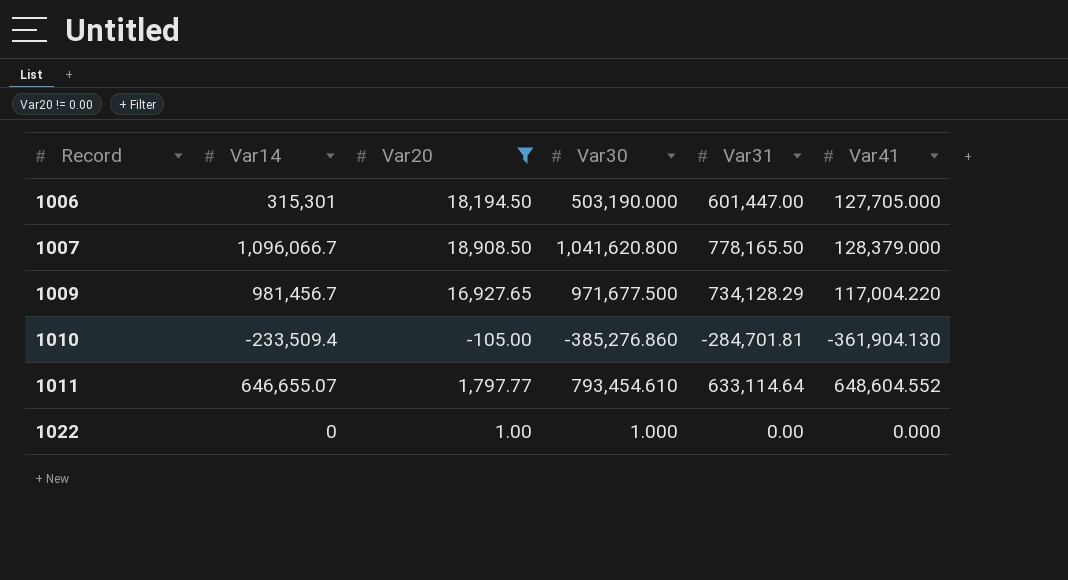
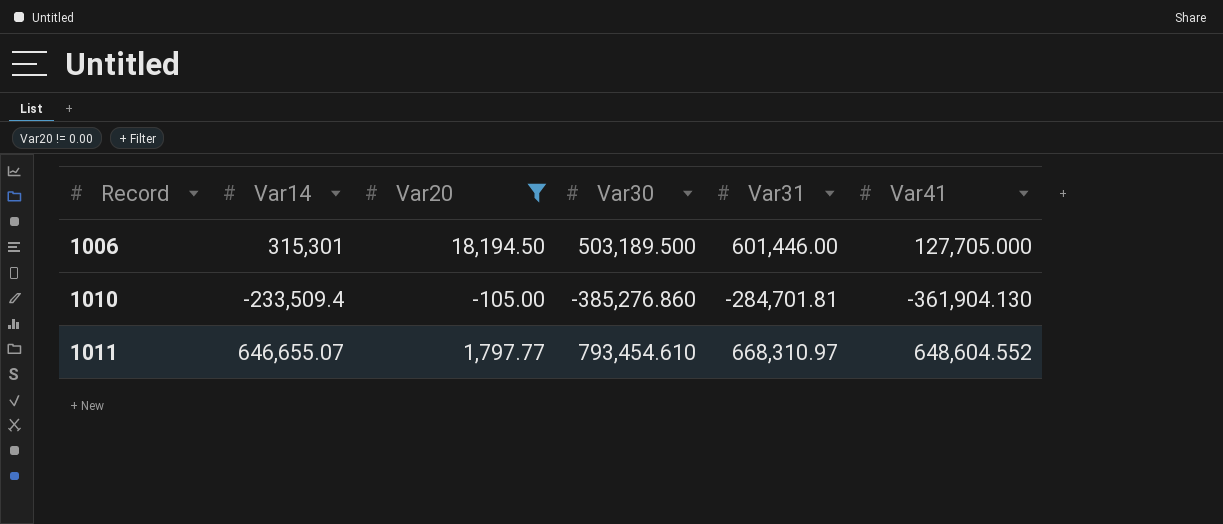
row 1007: 1,096,066.7 | 18,908.50 | 1,041,620.800 | 778,165.50 | 128,379.000 -> none
row 1009: 981,456.7 | 16,927.65 | 971,677.500 | 734,128.29 | 117,004.220 -> none
row 1022: 0 | 1.00 | 1.000 | 0.00 | 0.000 -> none
1006 | Var30: 503,190.000 -> 503,189.500
1006 | Var31: 601,447.00 -> 601,446.00
1011 | Var31: 633,114.64 -> 668,310.97

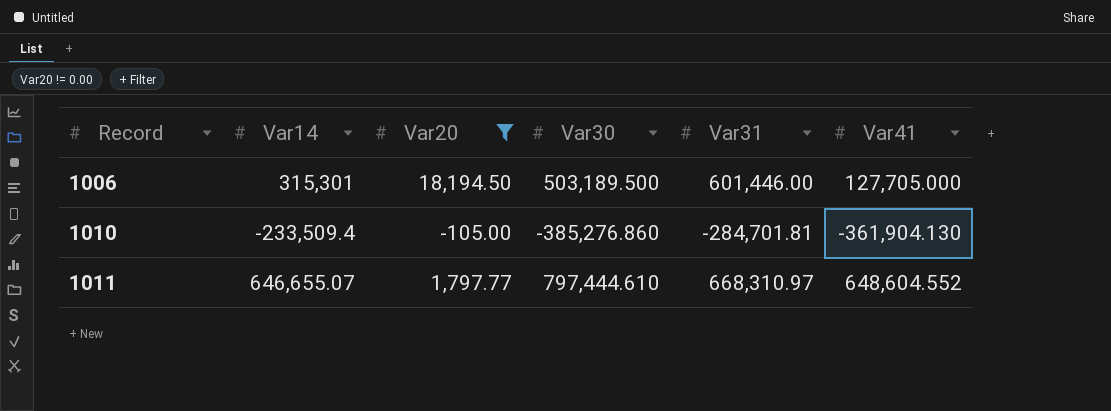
1011 | Var30: 793,454.610 -> 797,444.610

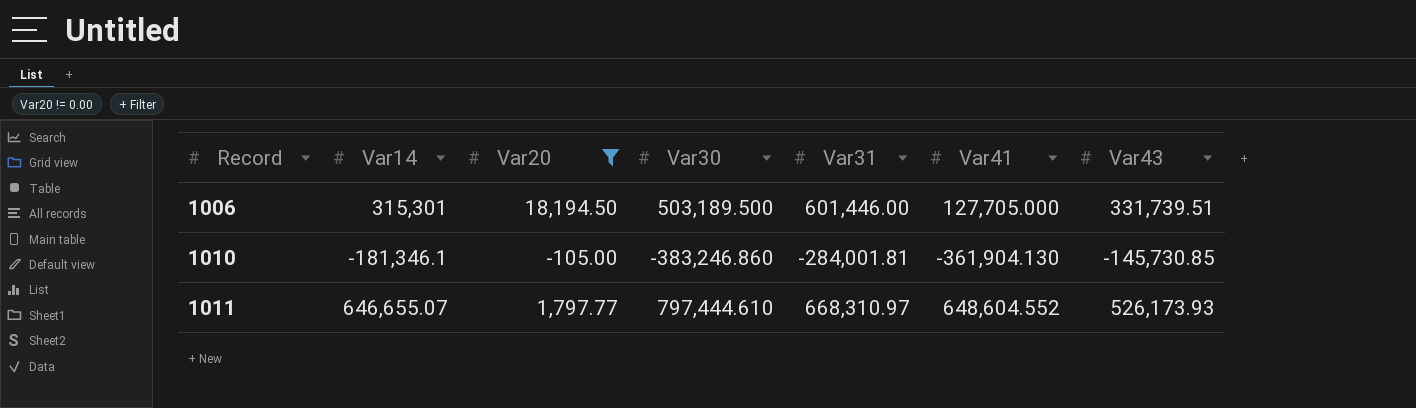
column Var43 | position: none -> 7
1010 | Var14: -233,509.4 -> -181,346.1
1010 | Var30: -385,276.860 -> -383,246.860
1010 | Var31: -284,701.81 -> -284,001.81

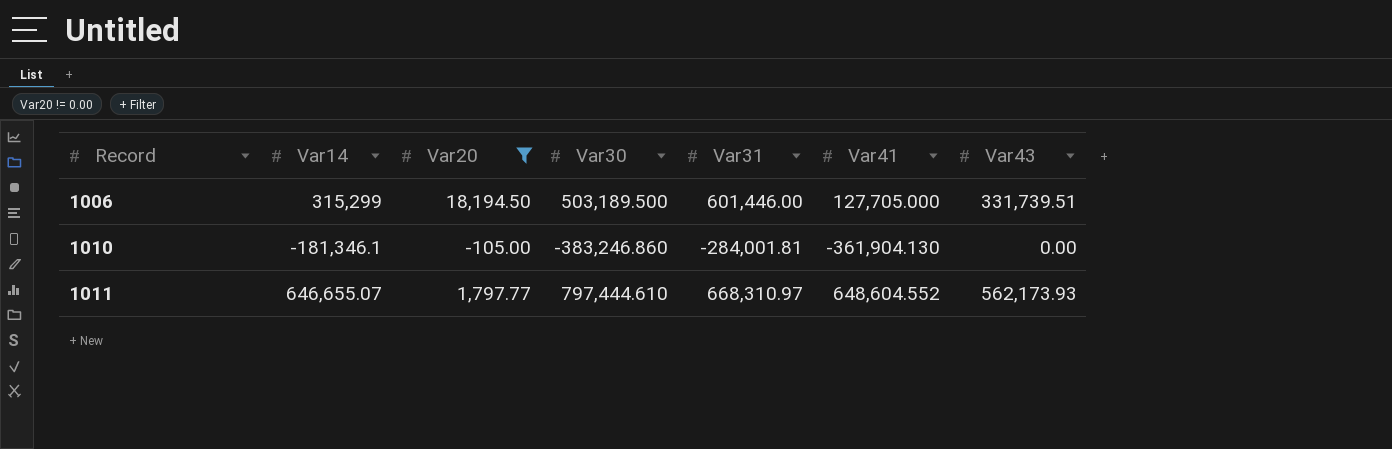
1006 | Var14: 315,301 -> 315,299
1010 | Var43: -145,730.85 -> 0.00
1011 | Var43: 526,173.93 -> 562,173.93

